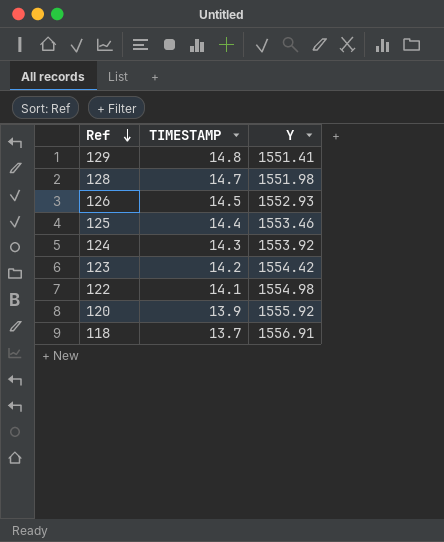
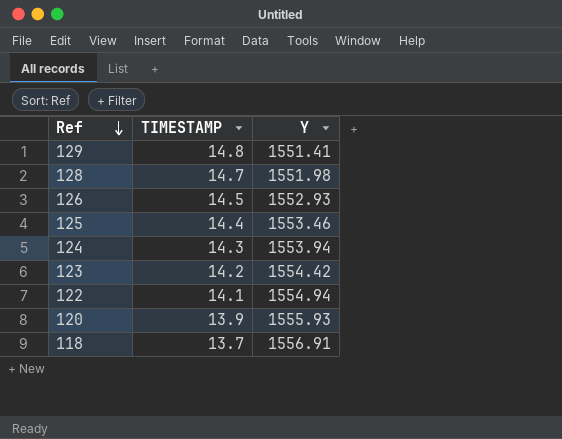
124 | Y: 1553.92 -> 1553.94
122 | Y: 1554.98 -> 1554.94
120 | Y: 1555.92 -> 1555.93

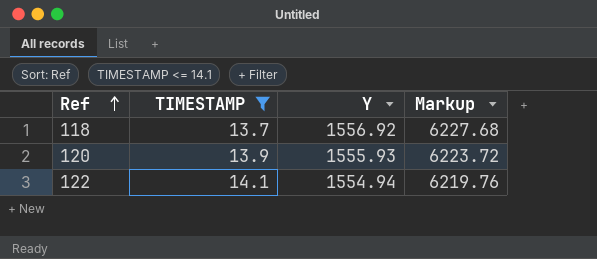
filter: none -> TIMESTAMP <= 14.1
row order: Ref descending -> Ref ascending
column Markup | formula: none -> [Y] * 4
118 | Y: 1556.91 -> 1556.92

